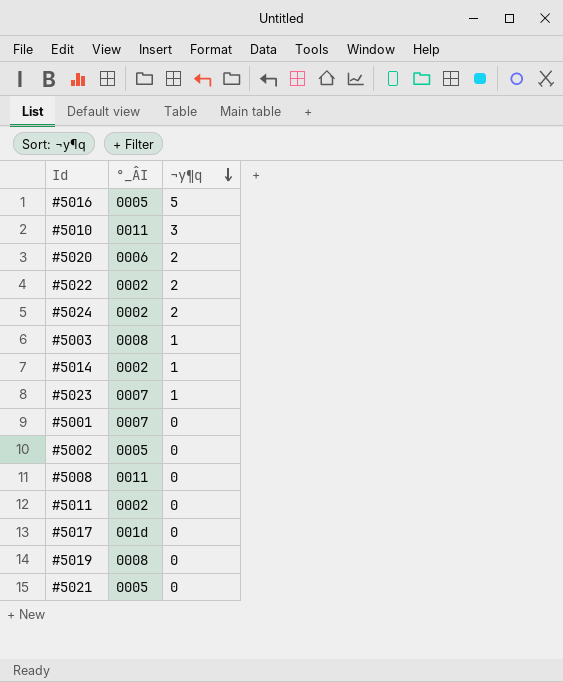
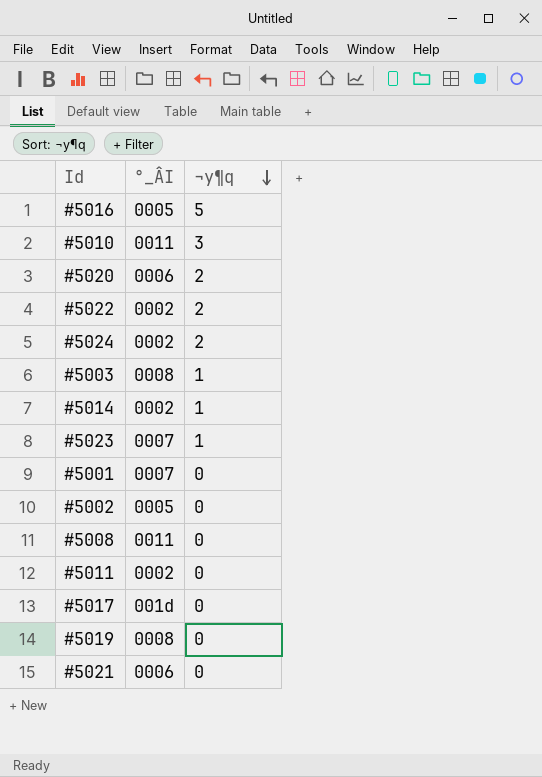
#5021 | °_ÂI: 0005 -> 0006

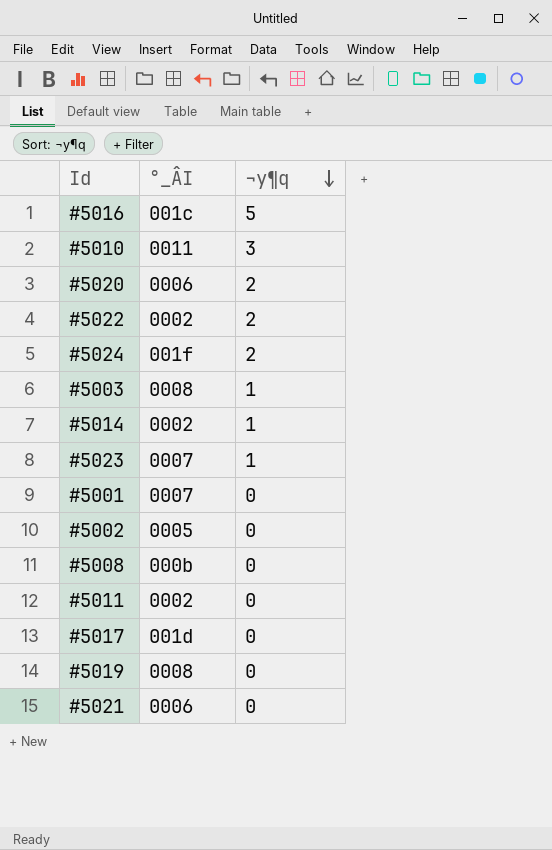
#5016 | °_ÂI: 0005 -> 001c
#5024 | °_ÂI: 0002 -> 001f
#5008 | °_ÂI: 0011 -> 000b

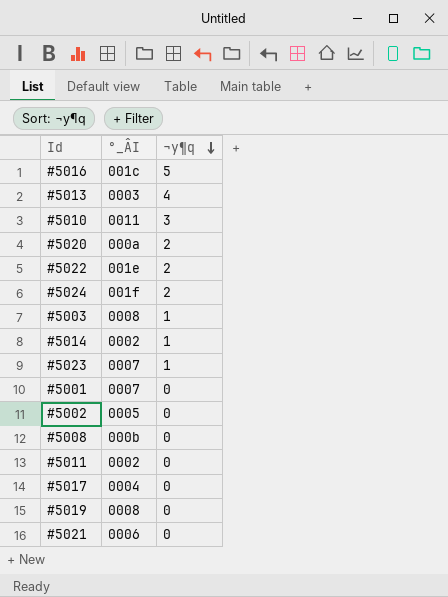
row #5013: none -> 0003 | 4
#5020 | °_ÂI: 0006 -> 000a
#5022 | °_ÂI: 0002 -> 001e
#5017 | °_ÂI: 001d -> 0004

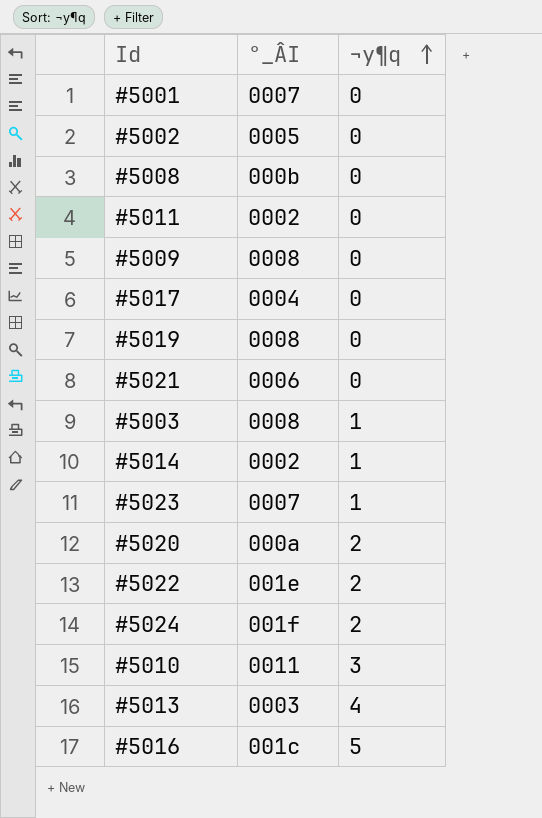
row order: ¬y¶q descending -> ¬y¶q ascending
row #5009: none -> 0008 | 0

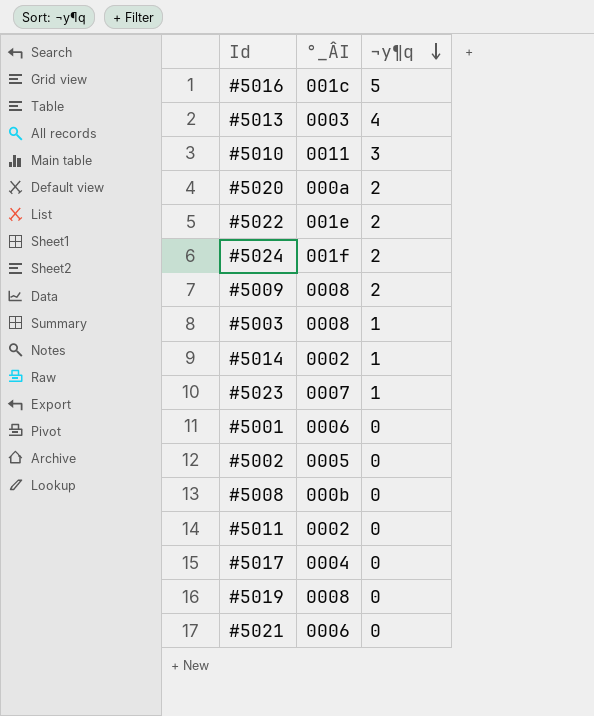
row order: ¬y¶q ascending -> ¬y¶q descending
#5009 | ¬y¶q: 0 -> 2
#5001 | °_ÂI: 0007 -> 0006

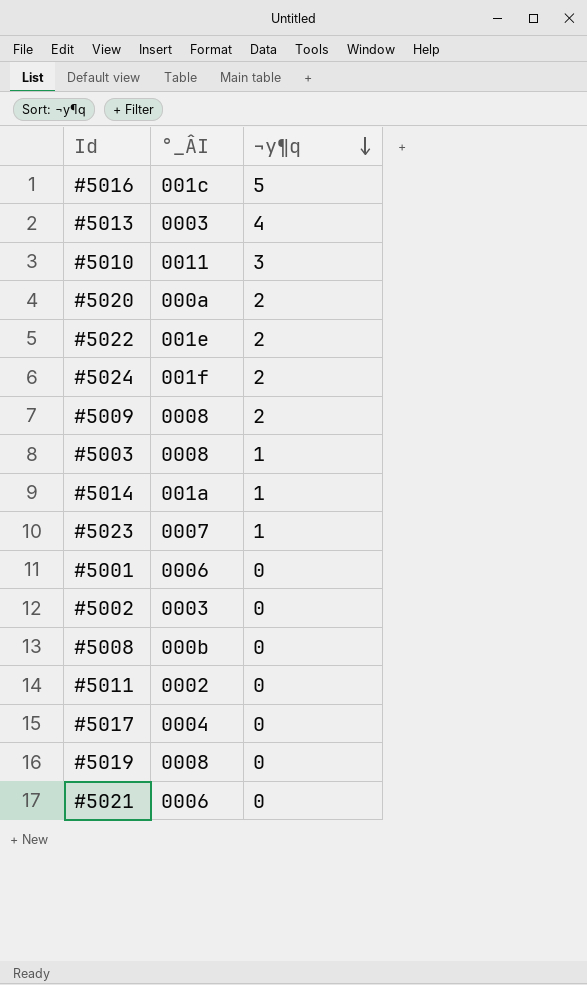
#5014 | °_ÂI: 0002 -> 001a
#5002 | °_ÂI: 0005 -> 0003

